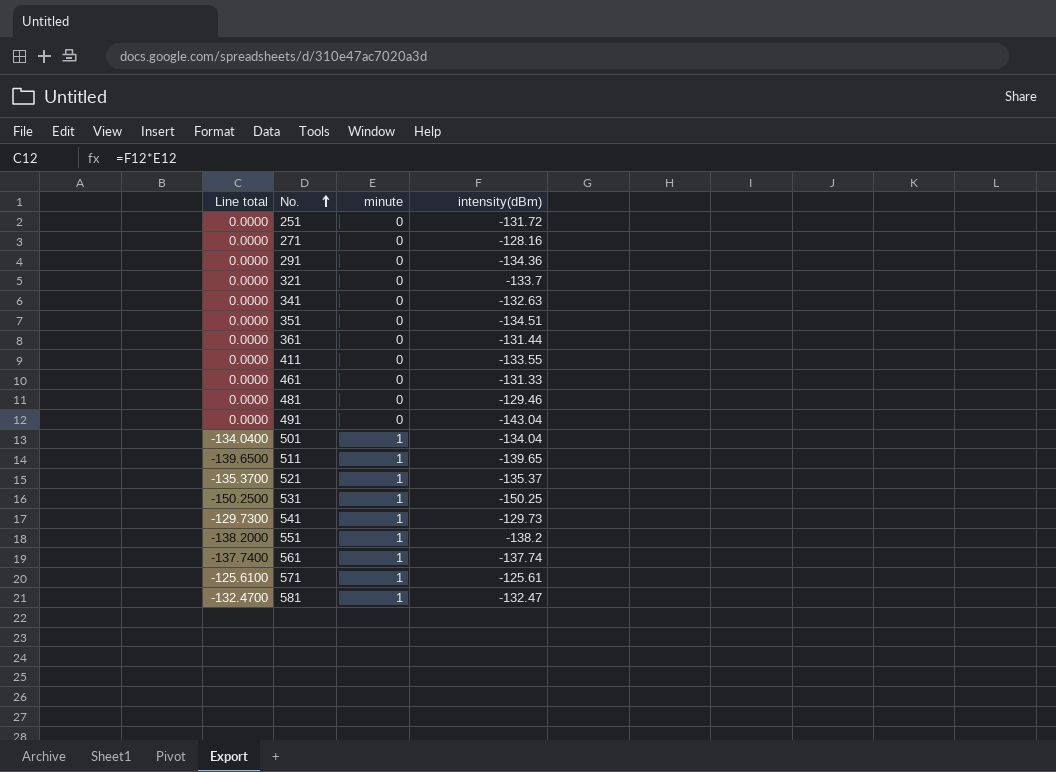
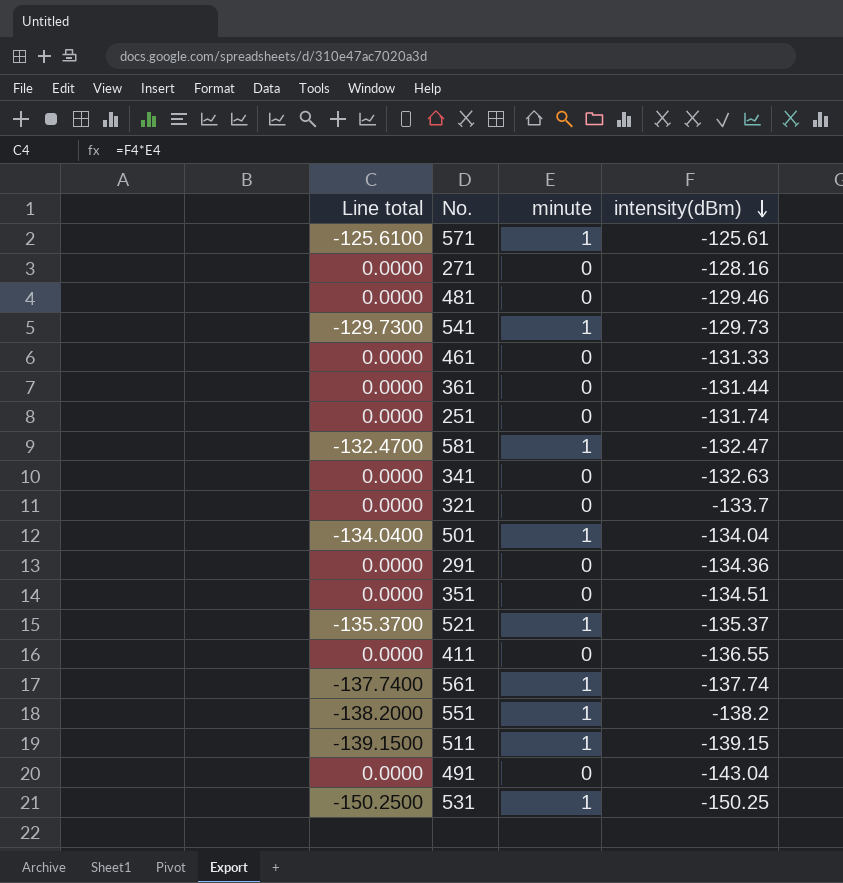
row order: No. ascending -> intensity(dBm) descending
251 | intensity(dBm): -131.72 -> -131.74
411 | intensity(dBm): -133.55 -> -136.55
511 | Line total: -139.6500 -> -139.1500
511 | intensity(dBm): -139.65 -> -139.15

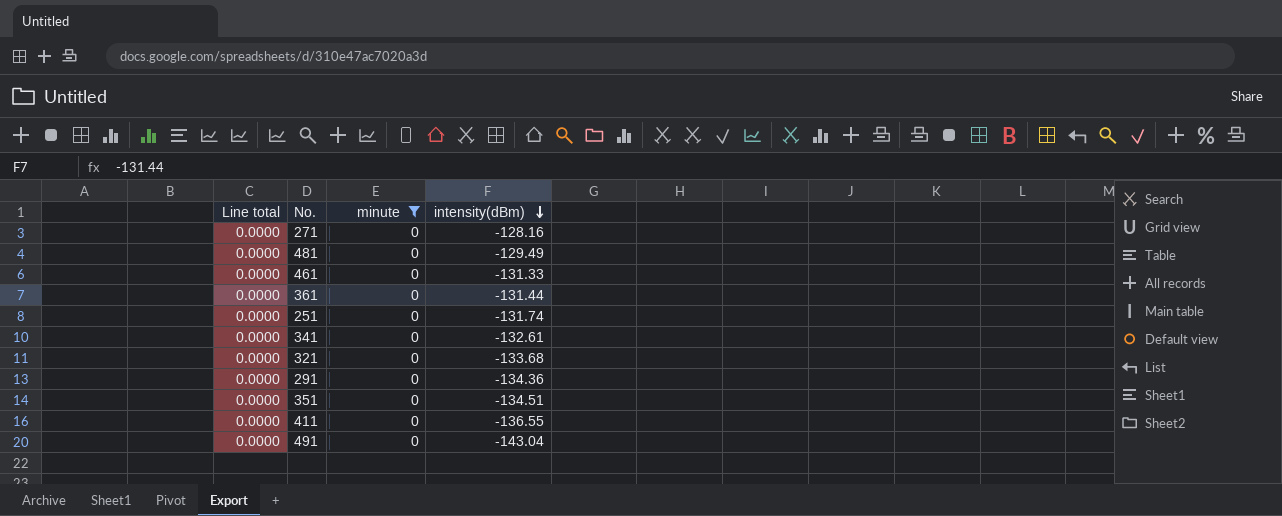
filter: none -> minute = 0
481 | intensity(dBm): -129.46 -> -129.49
341 | intensity(dBm): -132.63 -> -132.61
321 | intensity(dBm): -133.7 -> -133.68

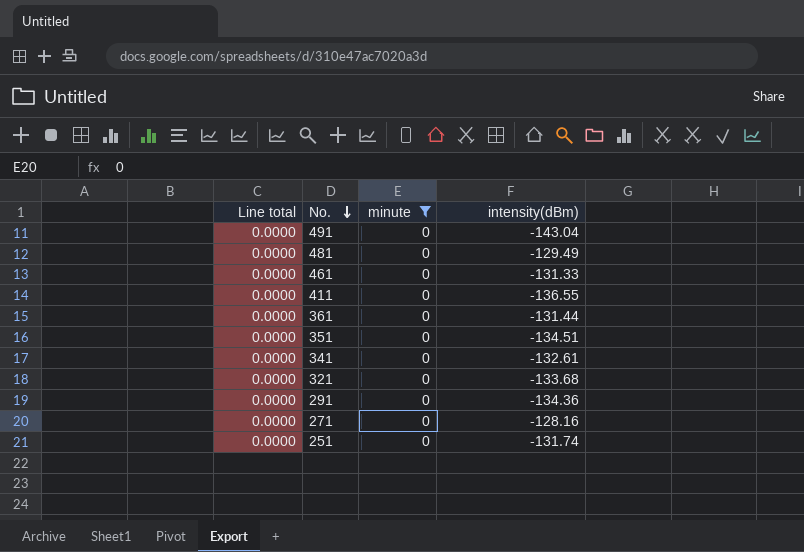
row order: intensity(dBm) descending -> No. descending

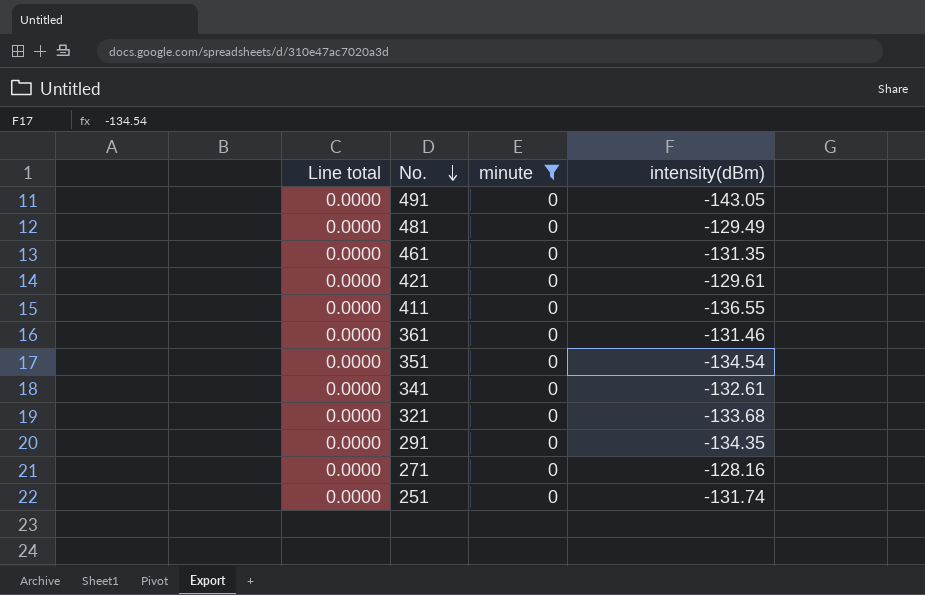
491 | intensity(dBm): -143.04 -> -143.05
461 | intensity(dBm): -131.33 -> -131.35
row 421: none -> 0.0000 | 0 | -129.61
361 | intensity(dBm): -131.44 -> -131.46
351 | intensity(dBm): -134.51 -> -134.54
291 | intensity(dBm): -134.36 -> -134.35

